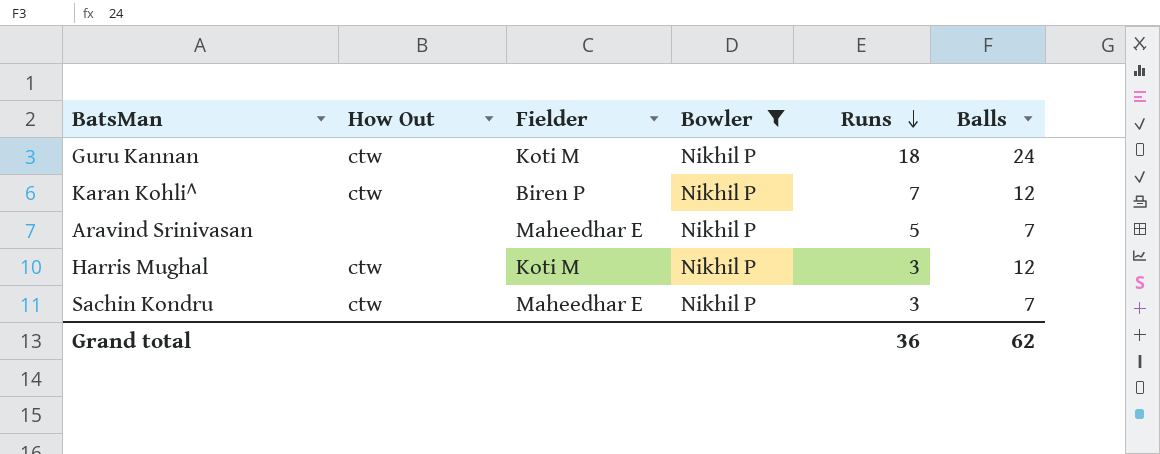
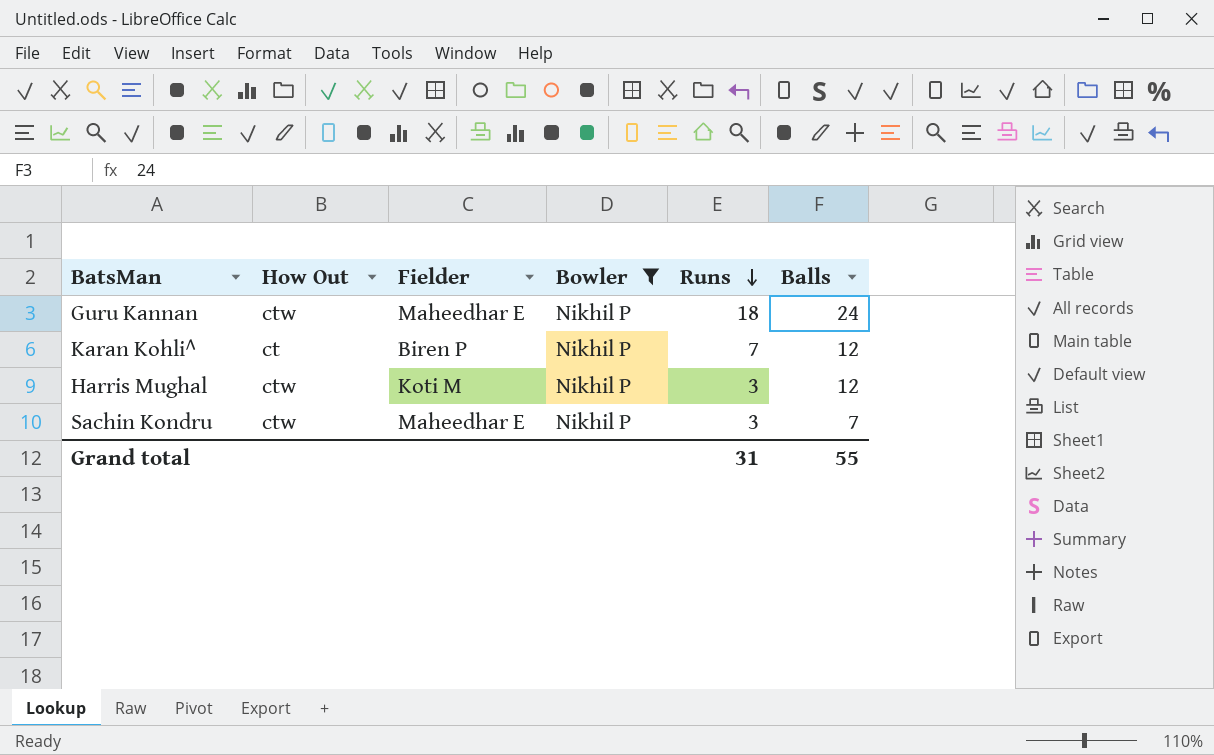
row Aravind Srinivasan: none | Maheedhar E | Nikhil P | 5 | 7 -> none
Guru Kannan | Fielder: Koti M -> Maheedhar E
Karan Kohli^ | How Out: ctw -> ct
Grand total | Runs: 36 -> 31
Grand total | Balls: 62 -> 55

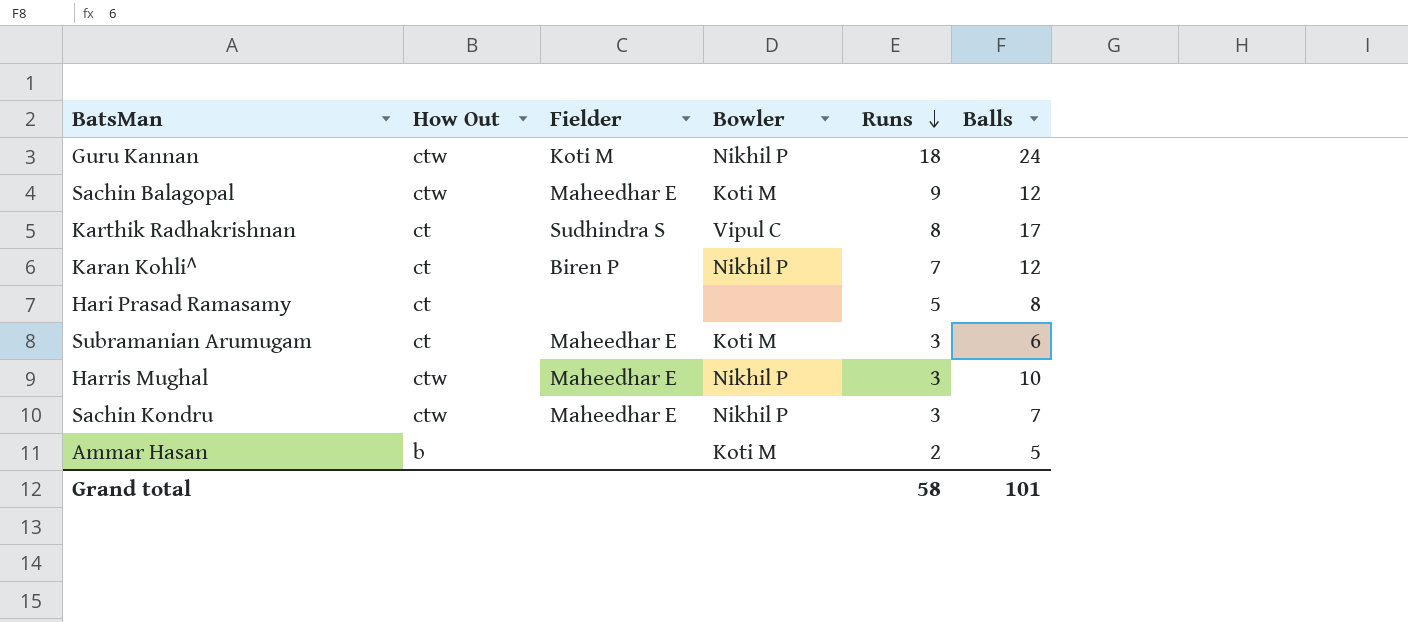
filter: Bowler = Nikhil P -> none
Guru Kannan | Fielder: Maheedhar E -> Koti M
Harris Mughal | Fielder: Koti M -> Maheedhar E
Harris Mughal | Balls: 12 -> 10
Grand total | Runs: 31 -> 58
Grand total | Balls: 55 -> 101

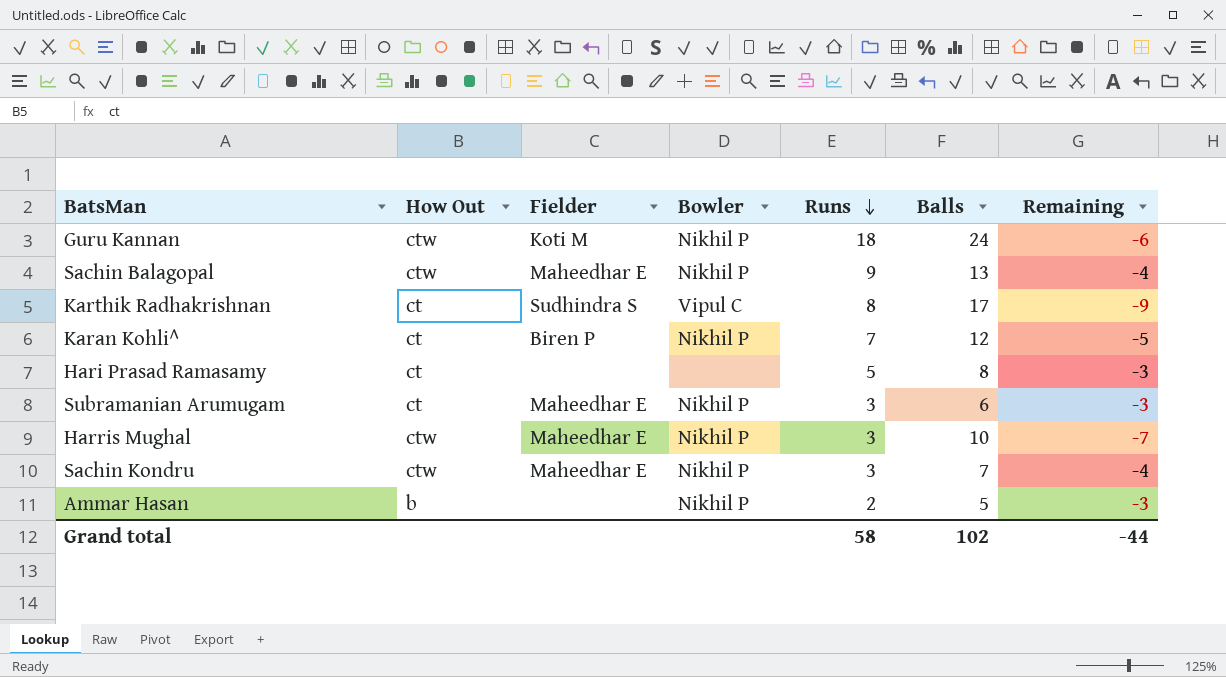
column Remaining | formula: none -> [Runs] - [Balls]
Sachin Balagopal | Bowler: Koti M -> Nikhil P
Sachin Balagopal | Balls: 12 -> 13
Subramanian Arumugam | Bowler: Koti M -> Nikhil P
Ammar Hasan | Bowler: Koti M -> Nikhil P
Grand total | Balls: 101 -> 102

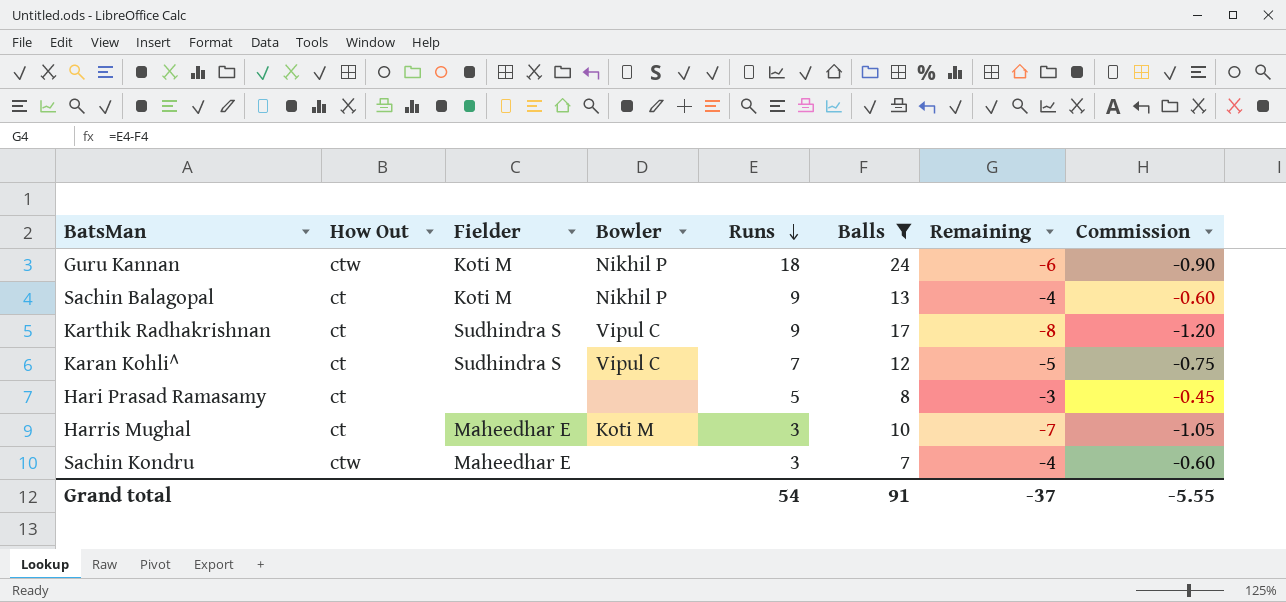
filter: none -> Balls >= 7
column Commission | formula: none -> [Remaining] * 0.15
Sachin Balagopal | How Out: ctw -> ct
Sachin Balagopal | Fielder: Maheedhar E -> Koti M
Karthik Radhakrishnan | Runs: 8 -> 9
Karthik Radhakrishnan | Remaining: -9 -> -8
Karan Kohli^ | Fielder: Biren P -> Sudhindra S
Karan Kohli^ | Bowler: Nikhil P -> Vipul C
Harris Mughal | How Out: ctw -> ct
Harris Mughal | Bowler: Nikhil P -> Koti M
Sachin Kondru | Bowler: Nikhil P -> none
Grand total | Runs: 58 -> 54
Grand total | Balls: 102 -> 91
Grand total | Remaining: -44 -> -37

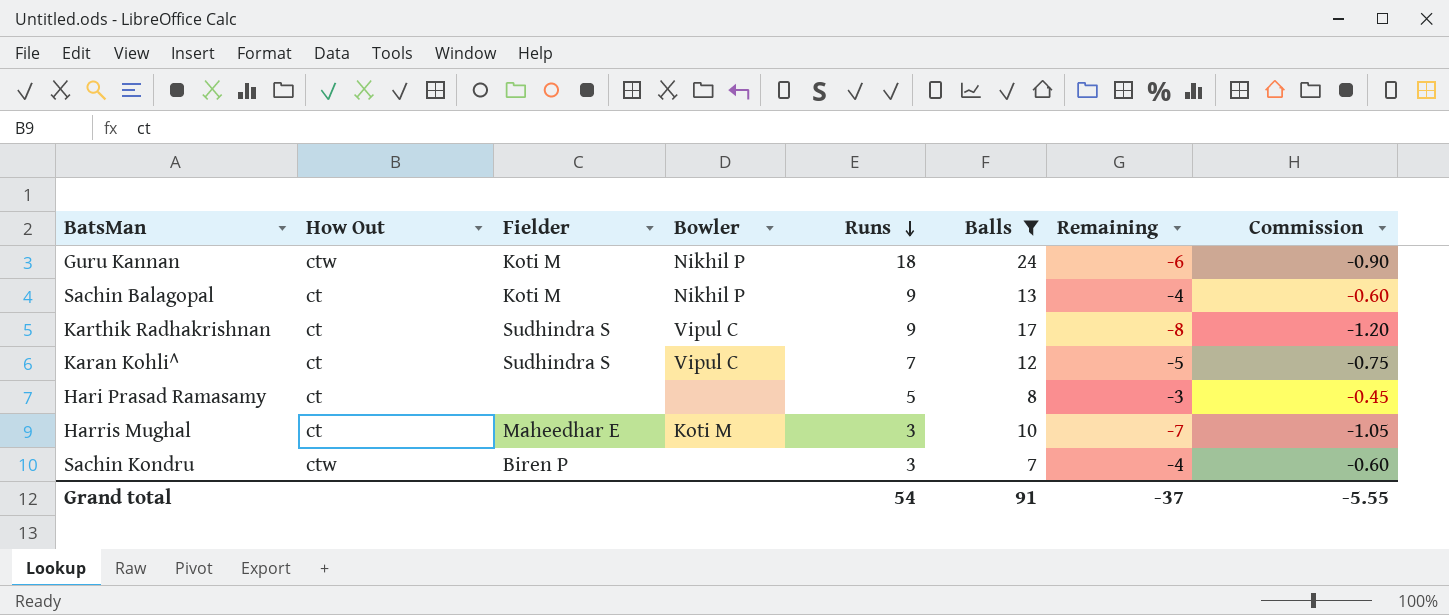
Sachin Kondru | Fielder: Maheedhar E -> Biren P

